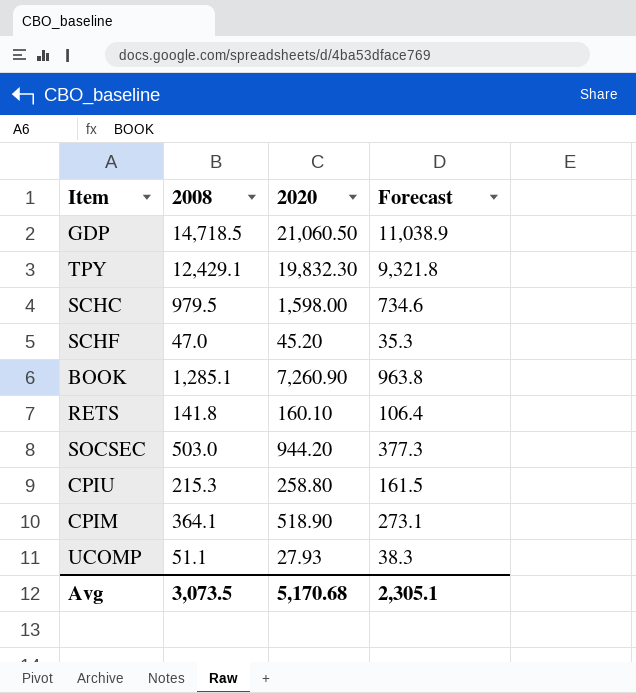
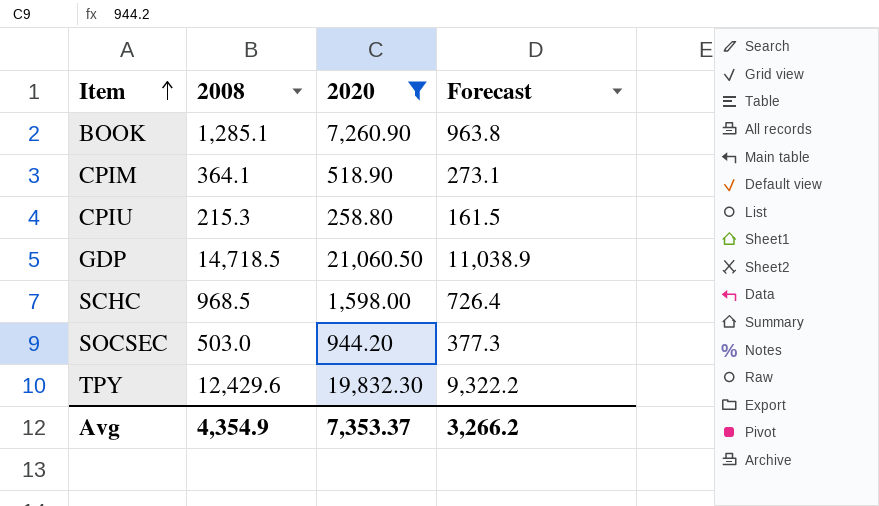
filter: none -> 2020 >= 258.80
row order: none -> Item ascending
SCHC | 2008: 979.5 -> 968.5
SCHC | Forecast: 734.6 -> 726.4
TPY | 2008: 12,429.1 -> 12,429.6
TPY | Forecast: 9,321.8 -> 9,322.2
Avg | 2008: 3,073.5 -> 4,354.9
Avg | 2020: 5,170.68 -> 7,353.37
Avg | Forecast: 2,305.1 -> 3,266.2

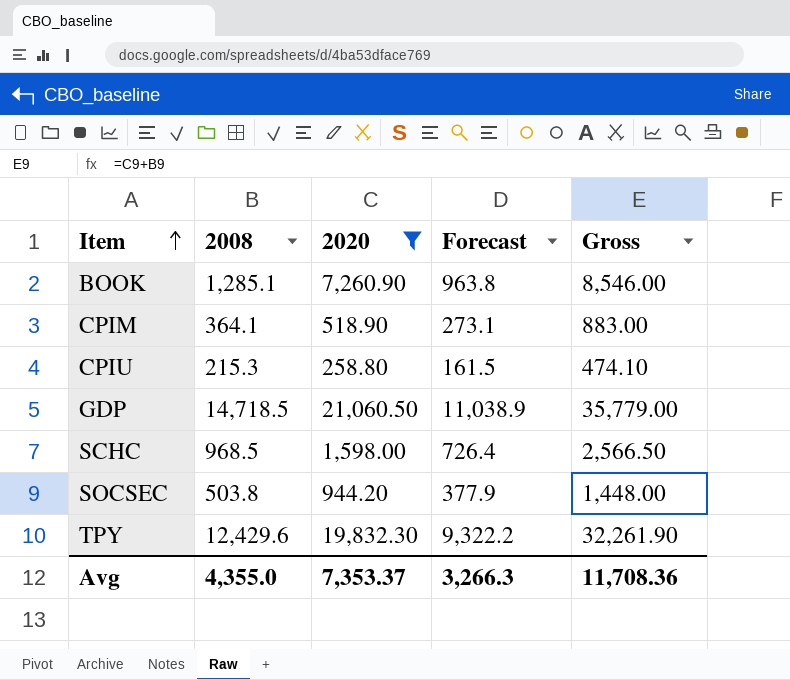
column Gross | formula: none -> [2008] + [2020]
SOCSEC | 2008: 503.0 -> 503.8
SOCSEC | Forecast: 377.3 -> 377.9
Avg | 2008: 4,354.9 -> 4,355.0
Avg | Forecast: 3,266.2 -> 3,266.3

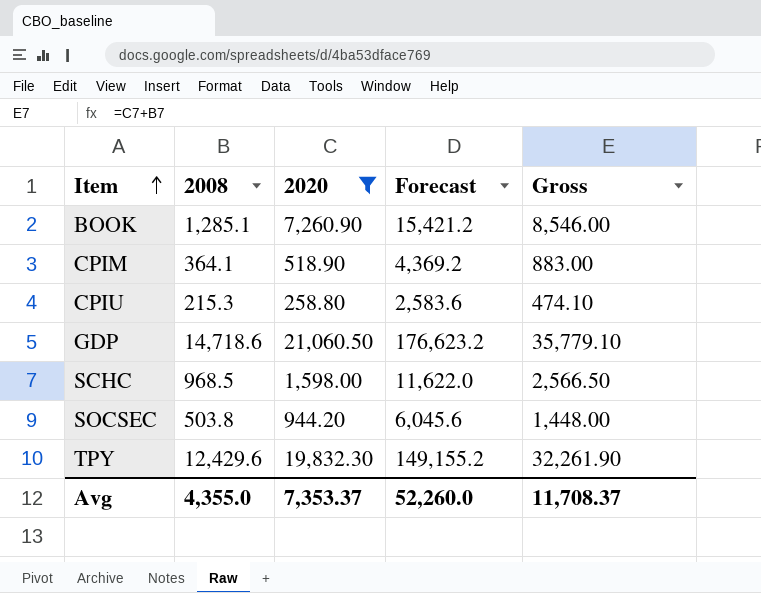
column Forecast | formula: [2008] * 0.75 -> [2008] * 12
GDP | 2008: 14,718.5 -> 14,718.6
GDP | Gross: 35,779.00 -> 35,779.10
Avg | Forecast: 3,266.3 -> 52,260.0
Avg | Gross: 11,708.36 -> 11,708.37

